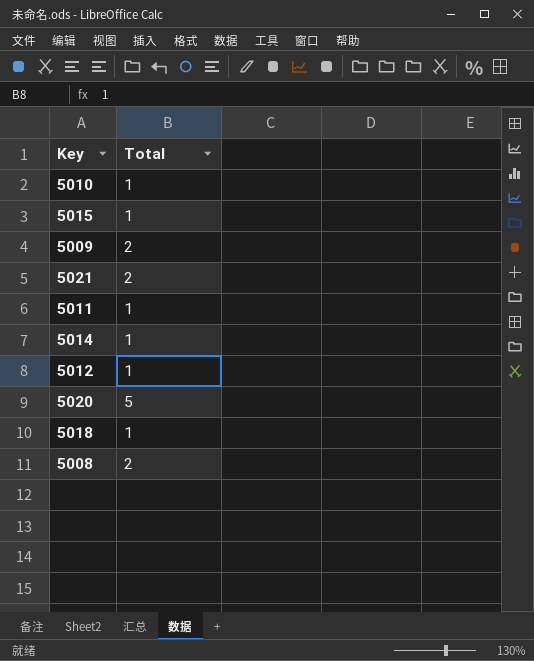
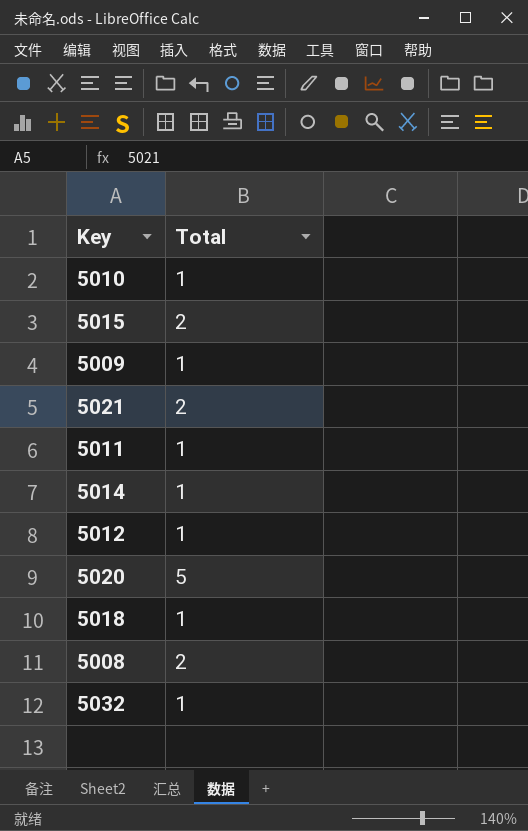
5015 | Total: 1 -> 2
5009 | Total: 2 -> 1
row 5032: none -> 1

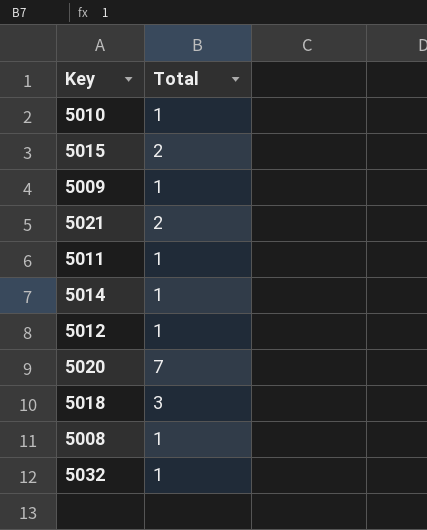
5020 | Total: 5 -> 7
5018 | Total: 1 -> 3
5008 | Total: 2 -> 1

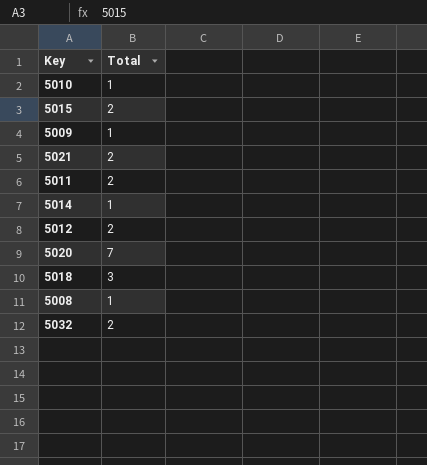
5011 | Total: 1 -> 2
5012 | Total: 1 -> 2
5032 | Total: 1 -> 2

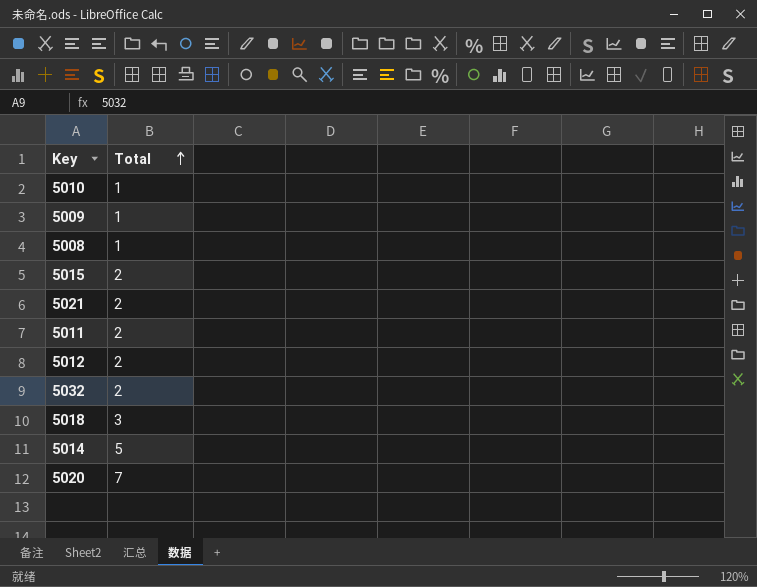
row order: none -> Total ascending
5014 | Total: 1 -> 5

